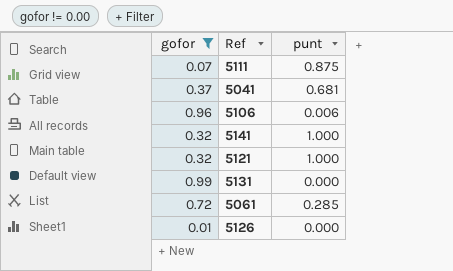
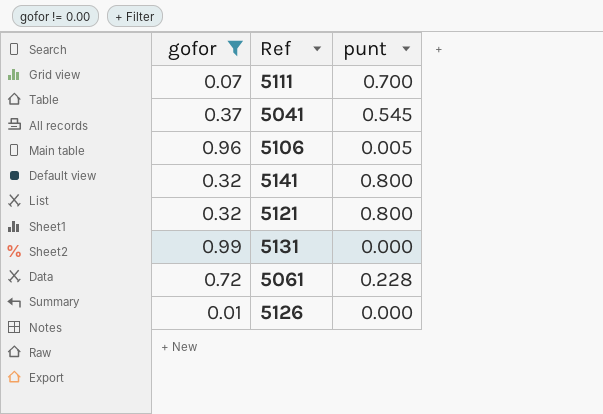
5111 | punt: 0.875 -> 0.700
5041 | punt: 0.681 -> 0.545
5106 | punt: 0.006 -> 0.005
5141 | punt: 1.000 -> 0.800
5121 | punt: 1.000 -> 0.800
5061 | punt: 0.285 -> 0.228

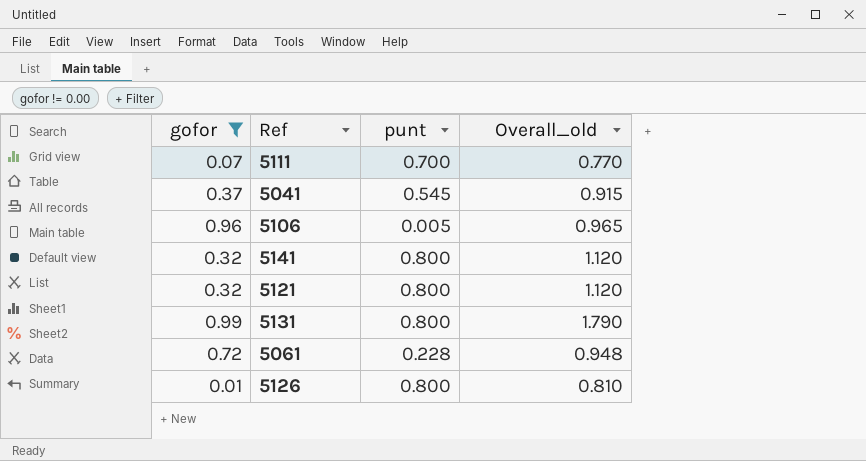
column Overall_old | formula: none -> [gofor] + [punt]
5131 | punt: 0.000 -> 0.800
5126 | punt: 0.000 -> 0.800

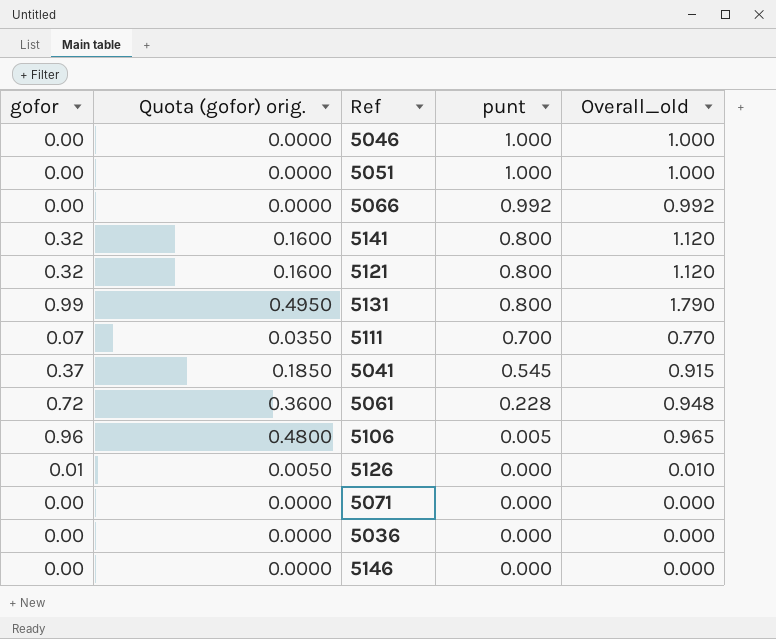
filter: gofor != 0.00 -> none
row order: none -> punt descending
column Quota (gofor) orig. | formula: none -> [gofor] * 0.5
5126 | punt: 0.800 -> 0.000
5126 | Overall_old: 0.810 -> 0.010

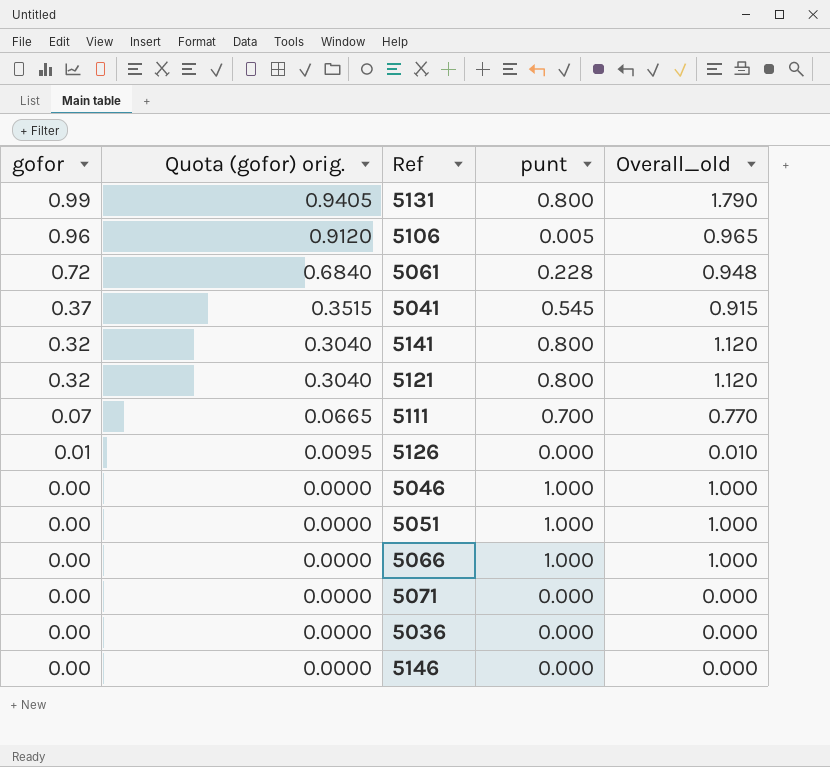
row order: punt descending -> gofor descending
column Quota (gofor) orig. | formula: [gofor] * 0.5 -> [gofor] * 0.95
5066 | punt: 0.992 -> 1.000
5066 | Overall_old: 0.992 -> 1.000

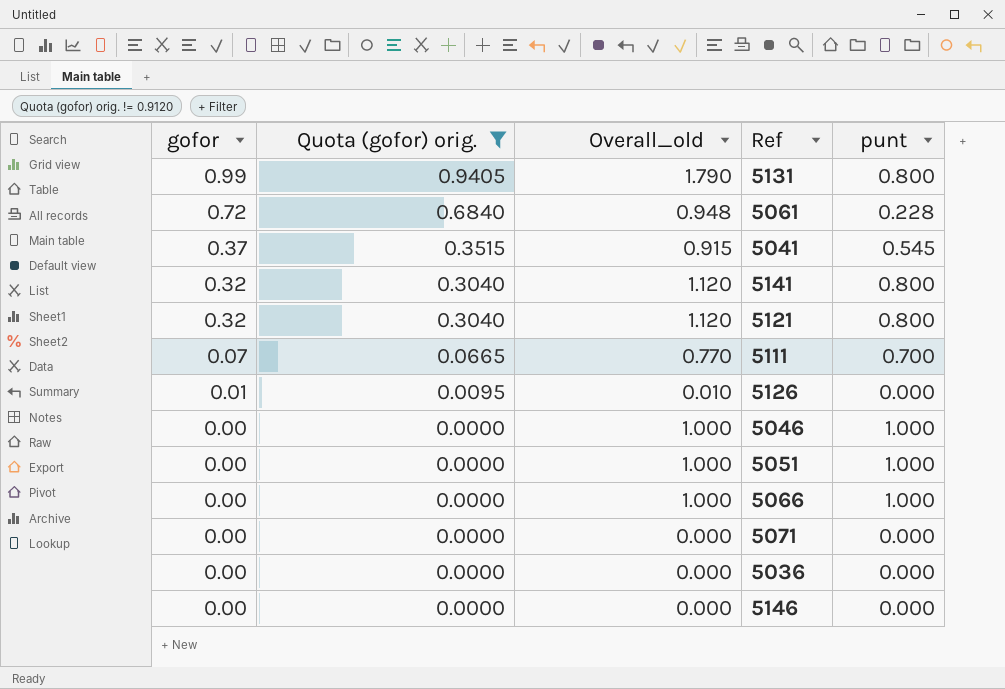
filter: none -> Quota (gofor) orig. != 0.9120
column Overall_old | position: 5 -> 3

